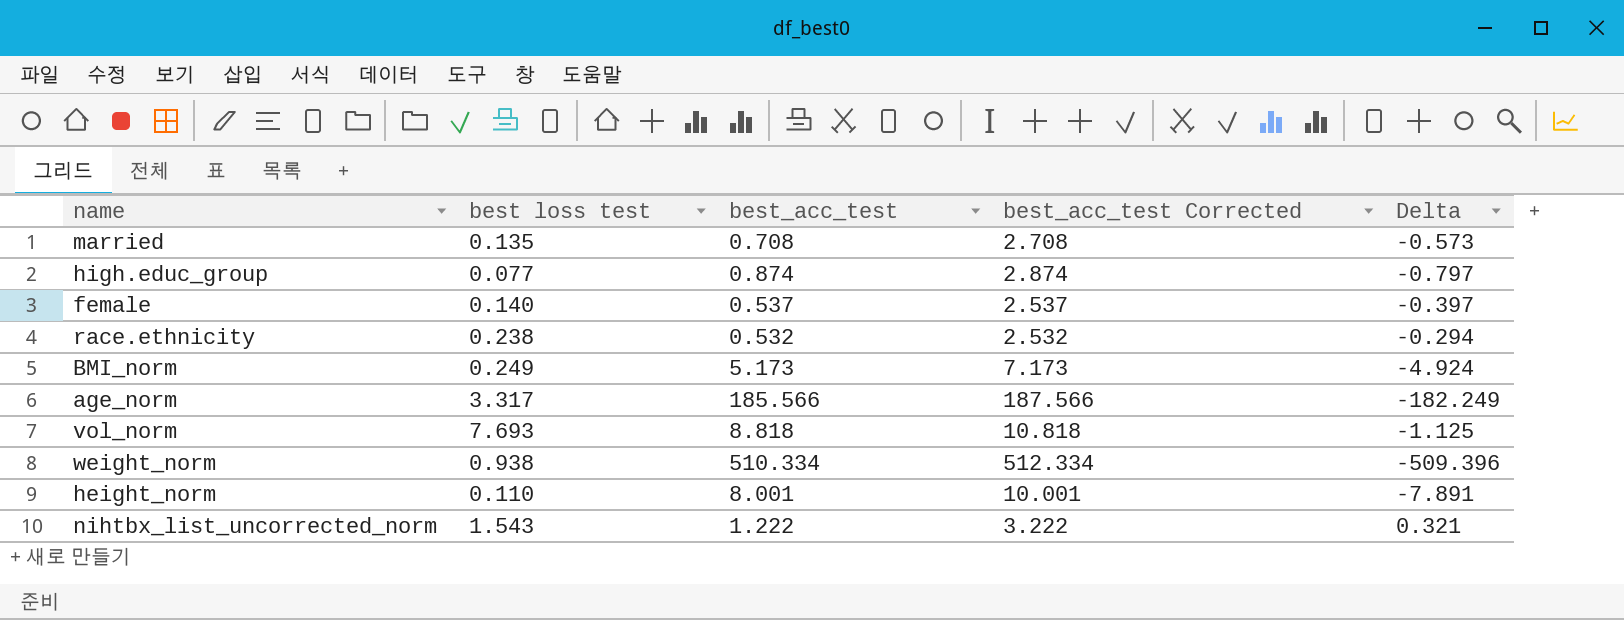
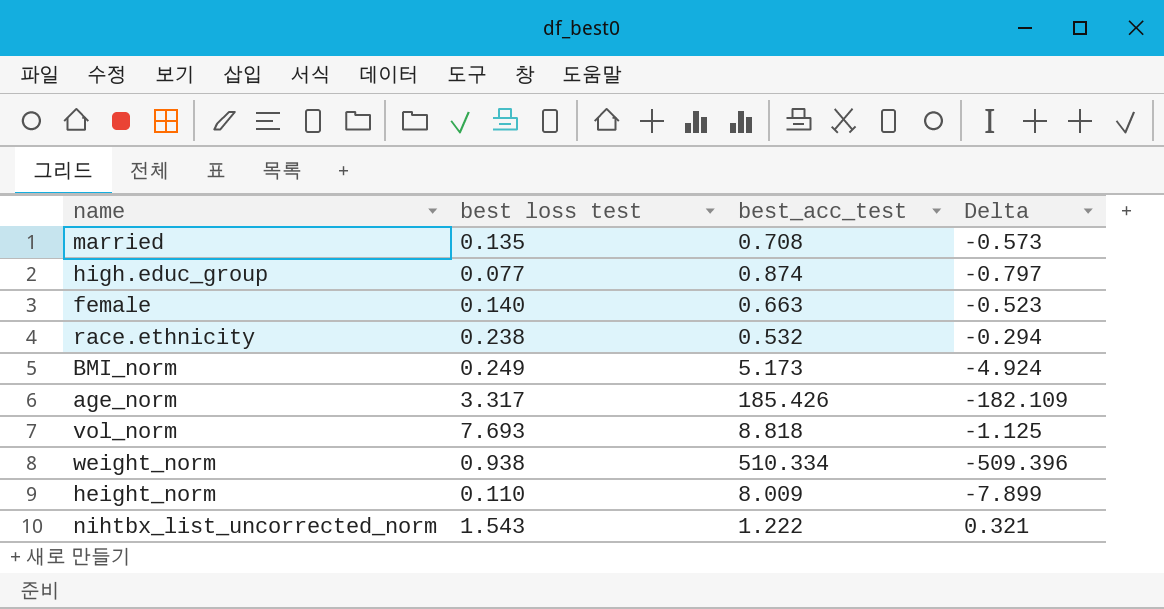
column best_acc_test Corrected | formula: [best_acc_test] + 2 -> none
female | best_acc_test: 0.537 -> 0.663
female | Delta: -0.397 -> -0.523
age_norm | best_acc_test: 185.566 -> 185.426
age_norm | Delta: -182.249 -> -182.109
height_norm | best_acc_test: 8.001 -> 8.009
height_norm | Delta: -7.891 -> -7.899

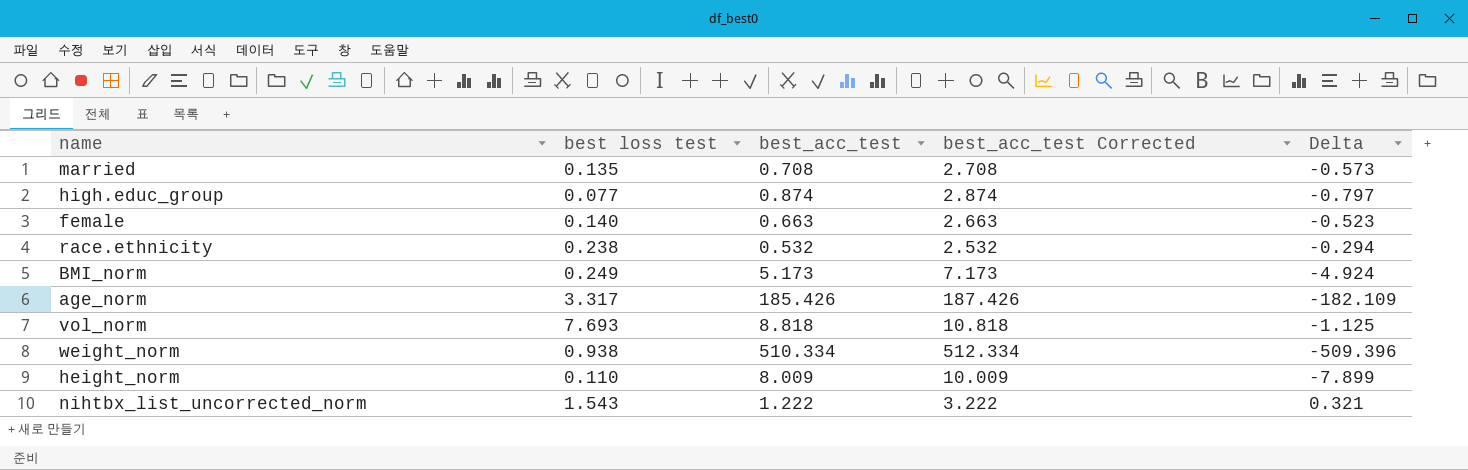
column best_acc_test Corrected | formula: none -> [best_acc_test] + 2

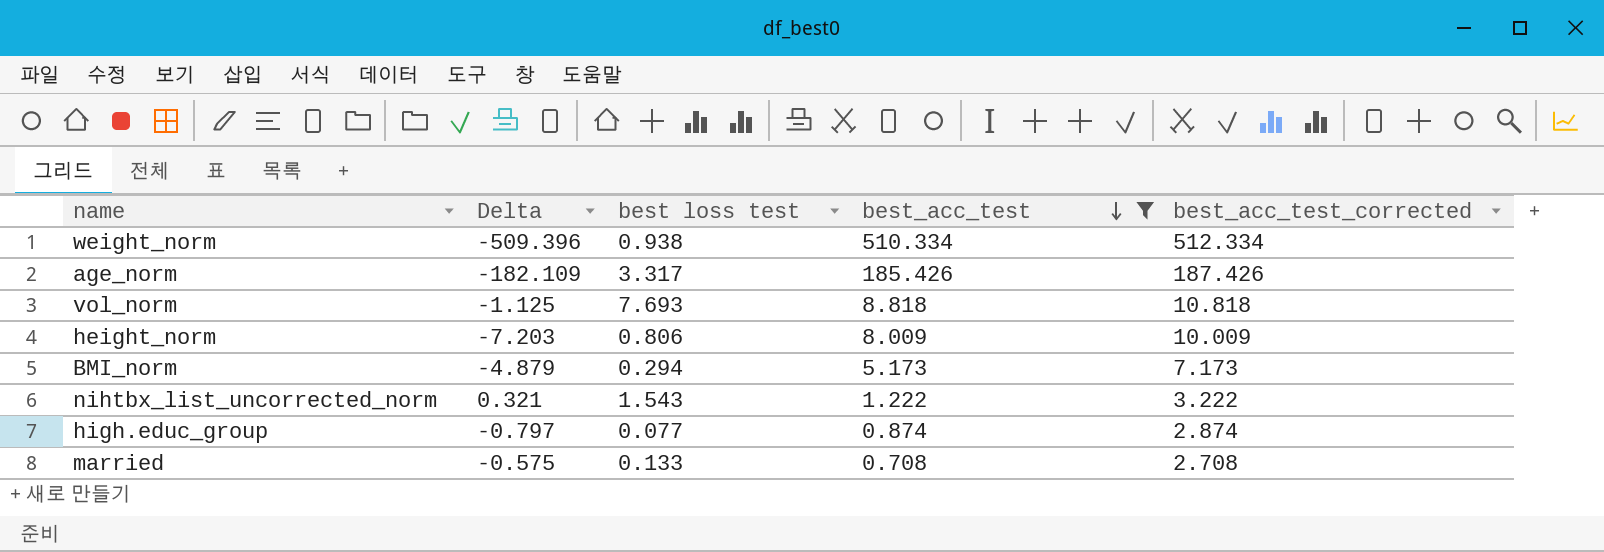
filter: none -> best_acc_test >= 0.708
row order: none -> best_acc_test descending
column Delta | position: 5 -> 2
column name: best_acc_test Corrected -> best_acc_test_corrected
height_norm | Delta: -7.899 -> -7.203
height_norm | best loss test: 0.110 -> 0.806
BMI_norm | Delta: -4.924 -> -4.879
BMI_norm | best loss test: 0.249 -> 0.294
married | Delta: -0.573 -> -0.575
married | best loss test: 0.135 -> 0.133

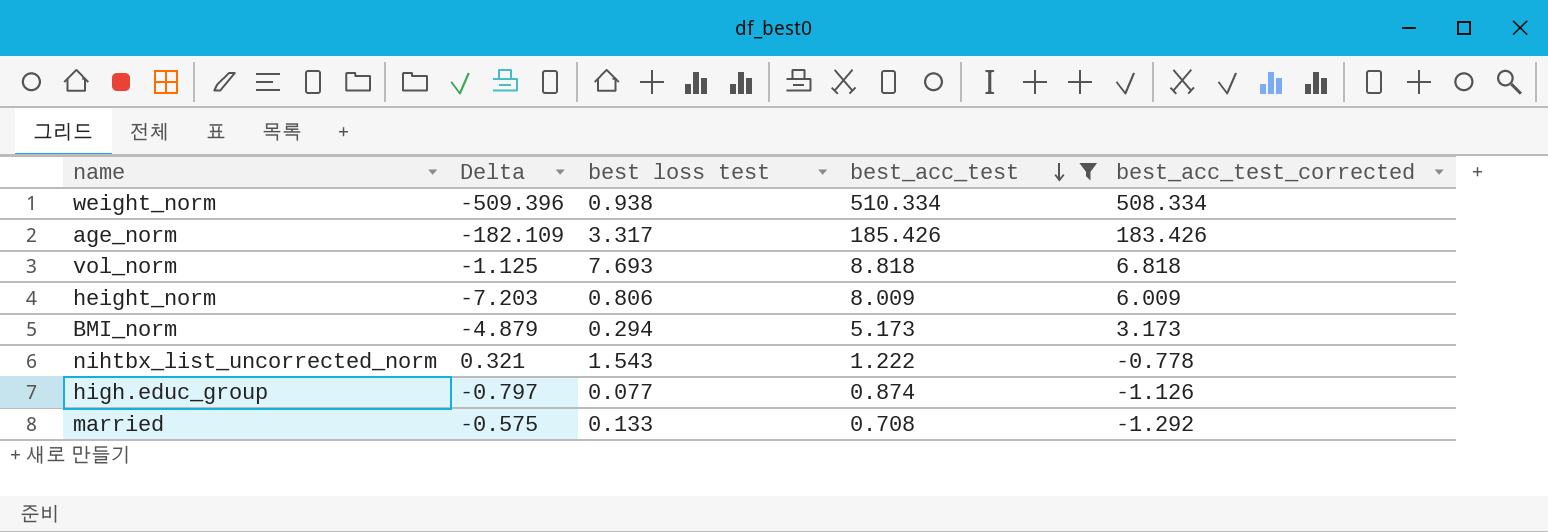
column best_acc_test_corrected | formula: [best_acc_test] + 2 -> [best_acc_test] - 2

